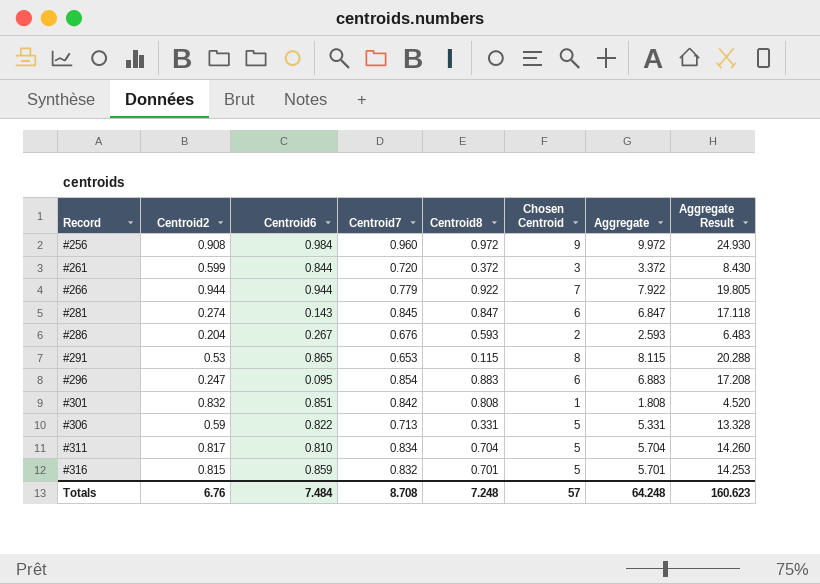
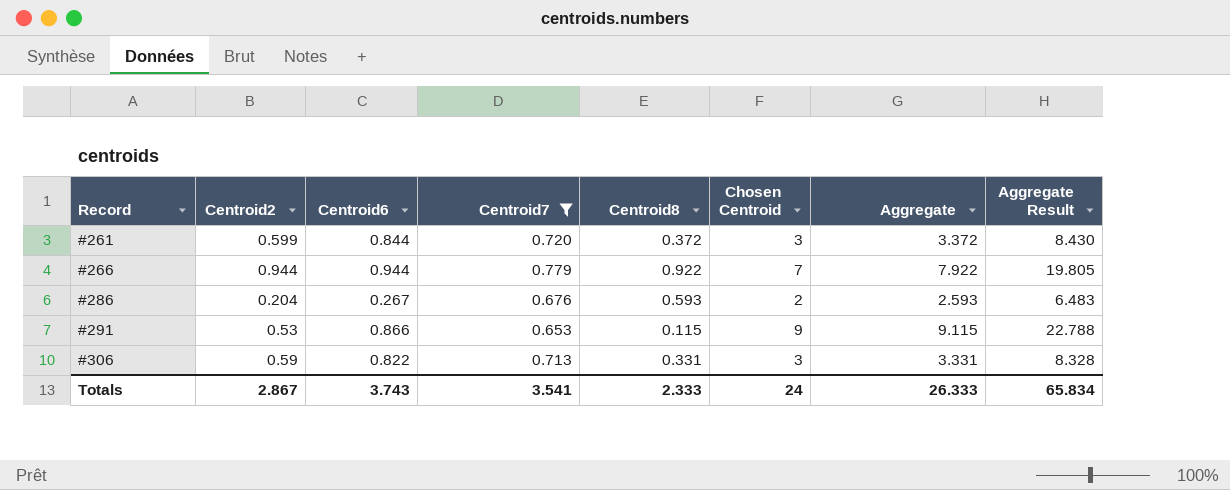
filter: none -> Centroid7 <= 0.779
#291 | Centroid6: 0.865 -> 0.866
#291 | Chosen Centroid: 8 -> 9
#291 | Aggregate: 8.115 -> 9.115
#291 | Aggregate Result: 20.288 -> 22.788
#306 | Chosen Centroid: 5 -> 3
#306 | Aggregate: 5.331 -> 3.331
#306 | Aggregate Result: 13.328 -> 8.328
Totals | Centroid2: 6.76 -> 2.867
Totals | Centroid6: 7.484 -> 3.743
Totals | Centroid7: 8.708 -> 3.541
Totals | Centroid8: 7.248 -> 2.333
Totals | Chosen Centroid: 57 -> 24
Totals | Aggregate: 64.248 -> 26.333
Totals | Aggregate Result: 160.623 -> 65.834

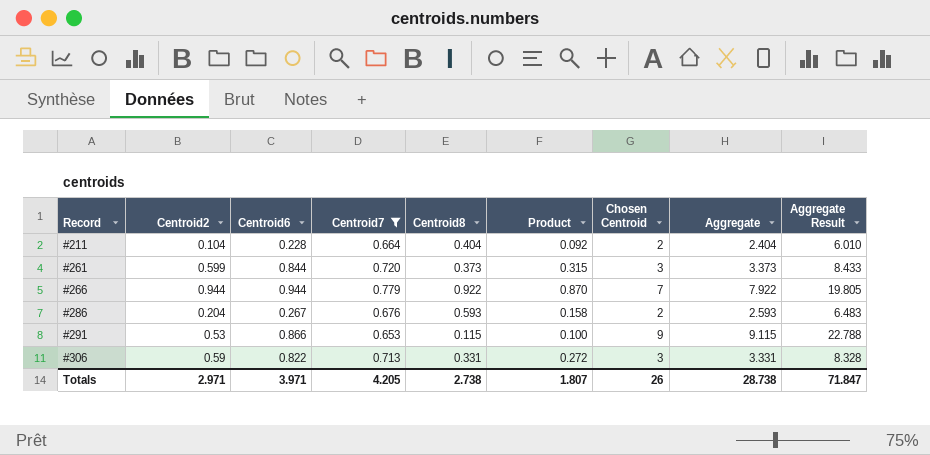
column Product | formula: none -> [Centroid6] * [Centroid8]
row #211: none -> 0.104 | 0.228 | 0.664 | 0.404 | 0.092 | 2 | 2.404 | 6.010
#261 | Centroid8: 0.372 -> 0.373
#261 | Aggregate: 3.372 -> 3.373
#261 | Aggregate Result: 8.430 -> 8.433
Totals | Centroid2: 2.867 -> 2.971
Totals | Centroid6: 3.743 -> 3.971
Totals | Centroid7: 3.541 -> 4.205
Totals | Centroid8: 2.333 -> 2.738
Totals | Chosen Centroid: 24 -> 26
Totals | Aggregate: 26.333 -> 28.738
Totals | Aggregate Result: 65.834 -> 71.847

